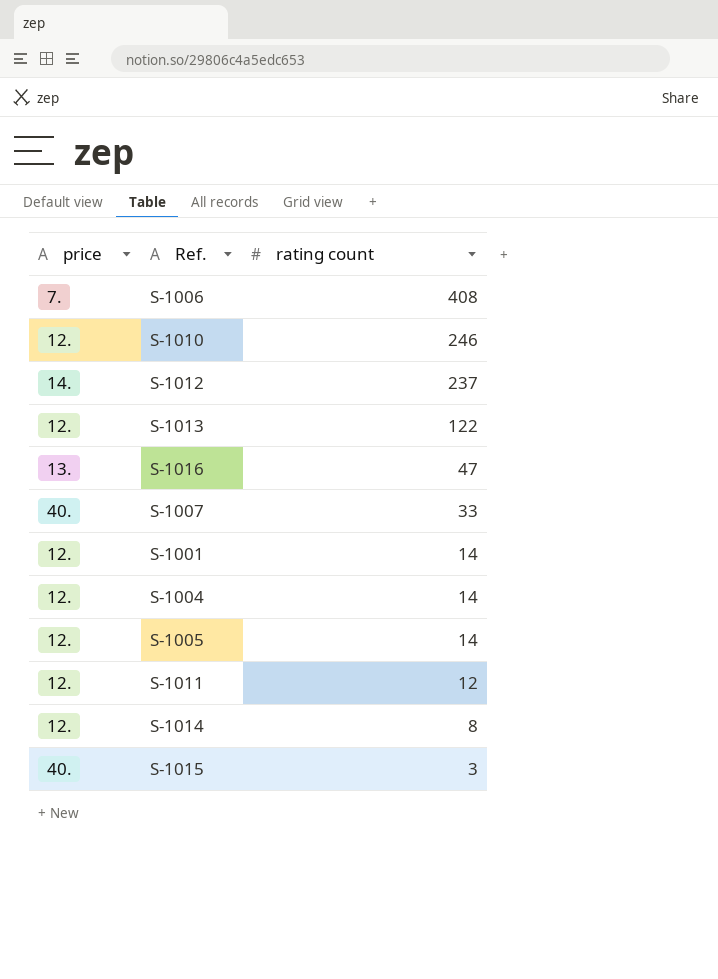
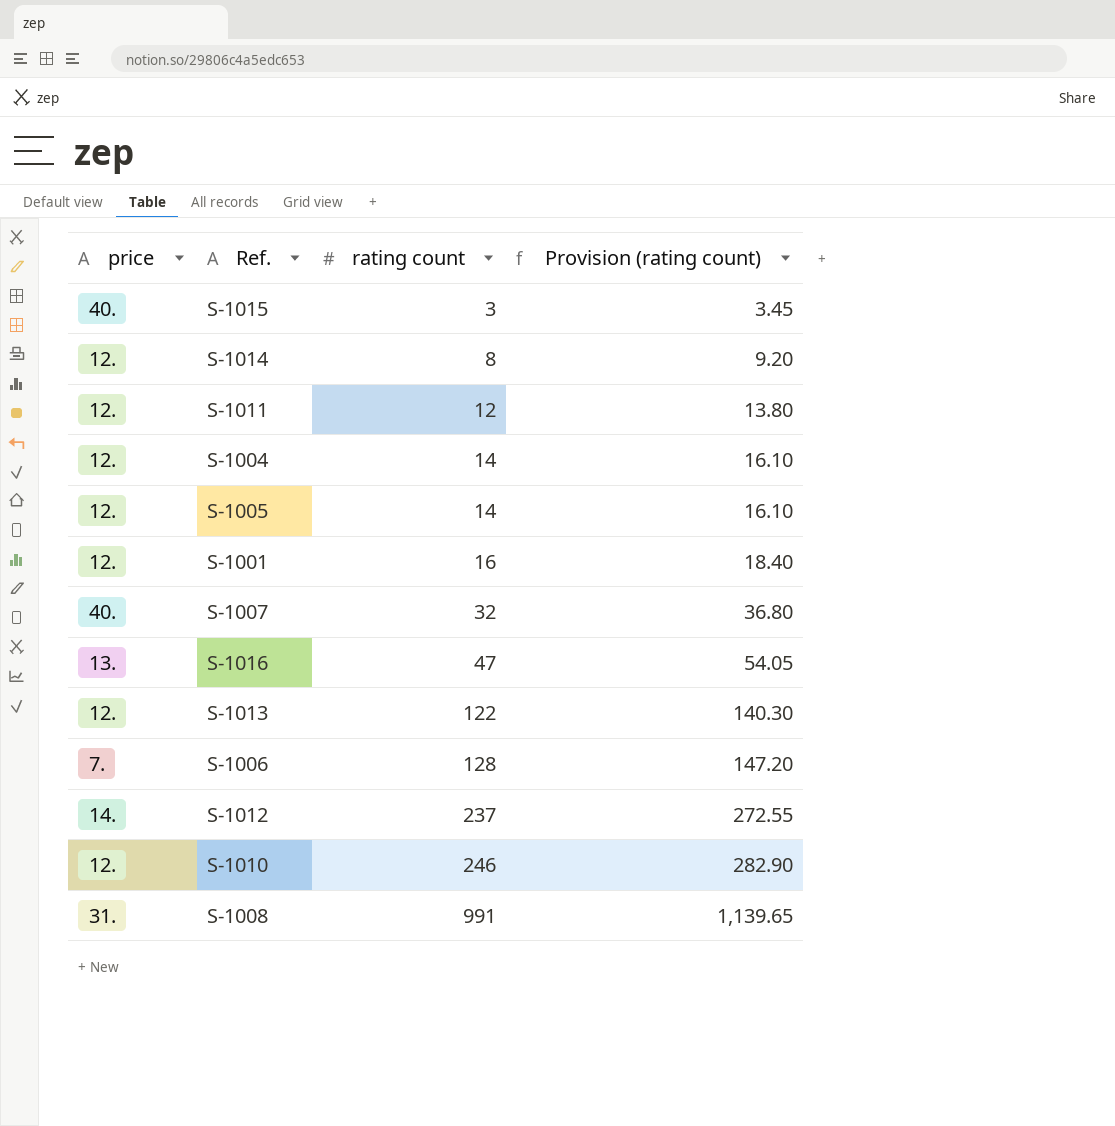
row order: rating count descending -> rating count ascending
column Provision (rating count) | formula: none -> [rating count] * 1.15
S-1001 | rating count: 14 -> 16
S-1007 | rating count: 33 -> 32
S-1006 | rating count: 408 -> 128
row S-1008: none -> 31. | 991 | 1,139.65

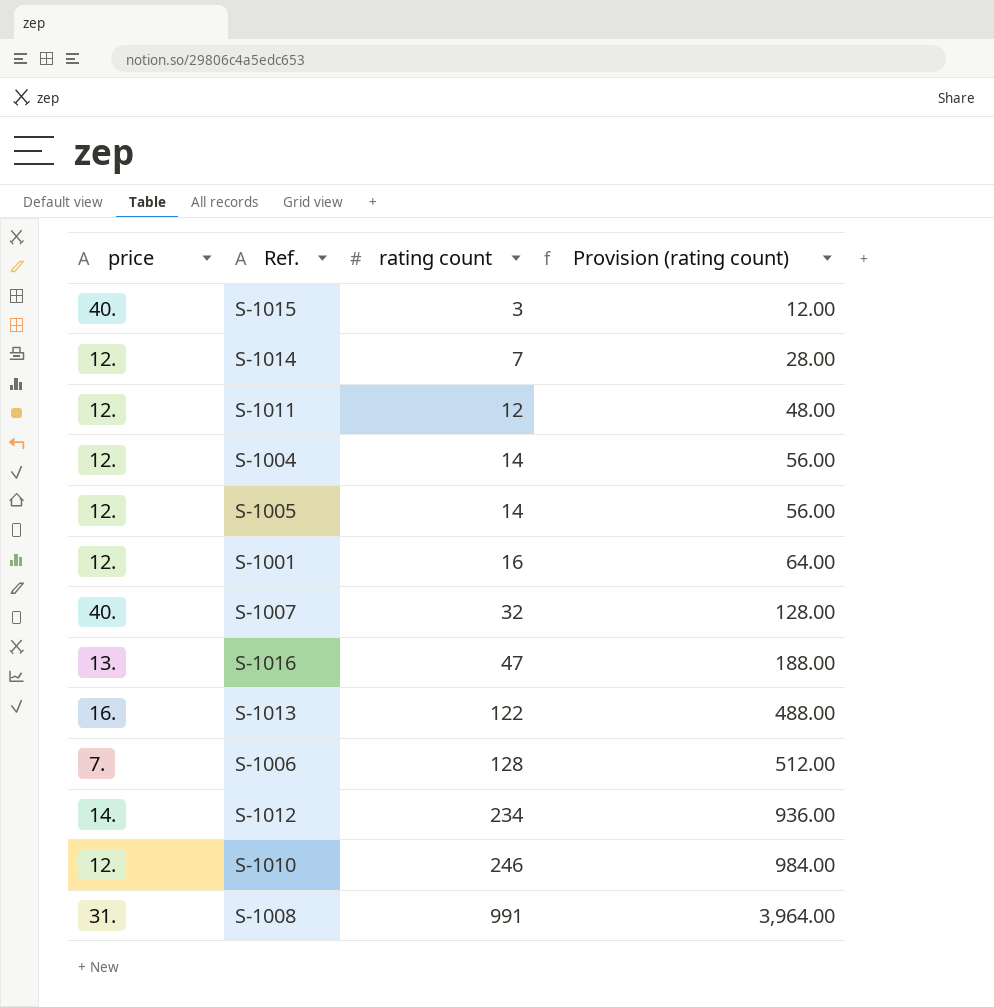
column Provision (rating count) | formula: [rating count] * 1.15 -> [rating count] * 4
S-1014 | rating count: 8 -> 7
S-1013 | price: 12. -> 16.
S-1012 | rating count: 237 -> 234

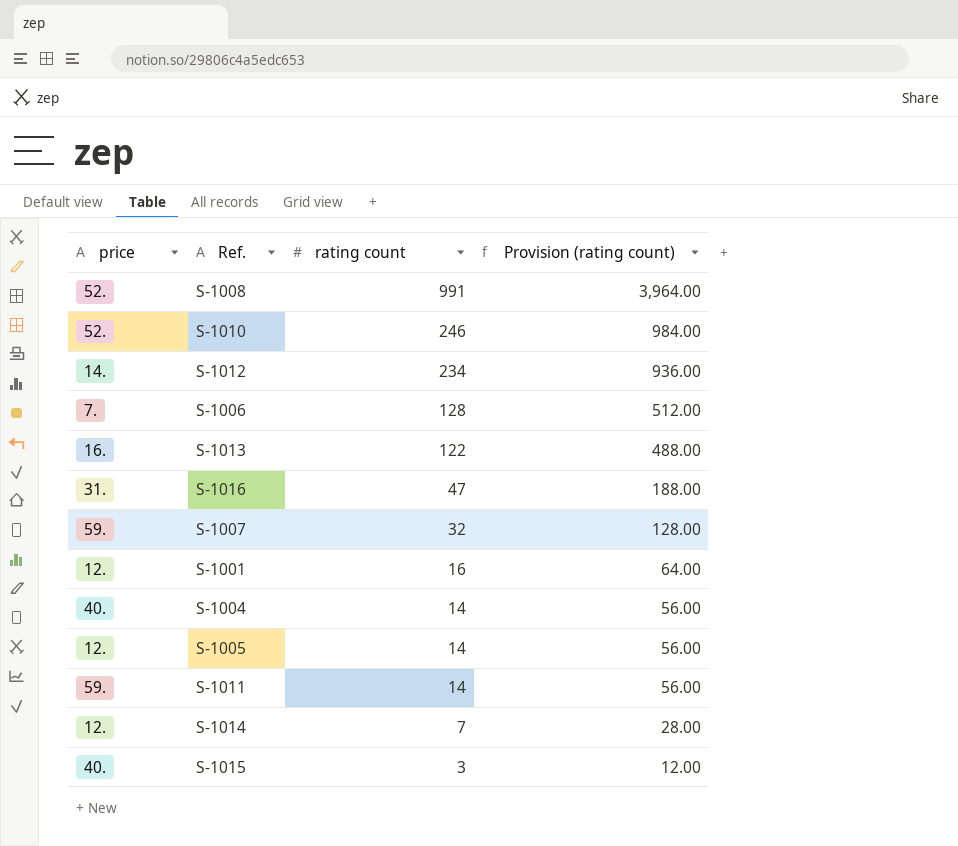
row order: rating count ascending -> rating count descending
S-1008 | price: 31. -> 52.
S-1010 | price: 12. -> 52.
S-1016 | price: 13. -> 31.
S-1007 | price: 40. -> 59.
S-1004 | price: 12. -> 40.
S-1011 | price: 12. -> 59.
S-1011 | rating count: 12 -> 14
S-1011 | Provision (rating count): 48.00 -> 56.00

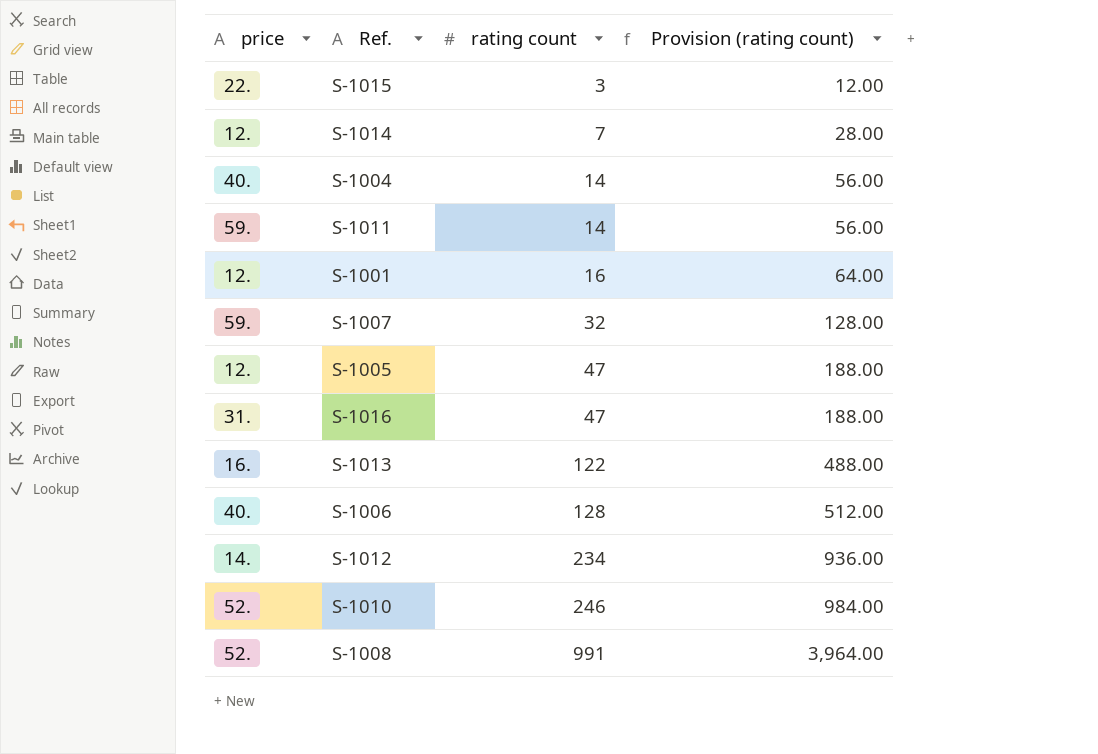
row order: rating count descending -> rating count ascending
S-1015 | price: 40. -> 22.
S-1005 | rating count: 14 -> 47
S-1005 | Provision (rating count): 56.00 -> 188.00
S-1006 | price: 7. -> 40.

